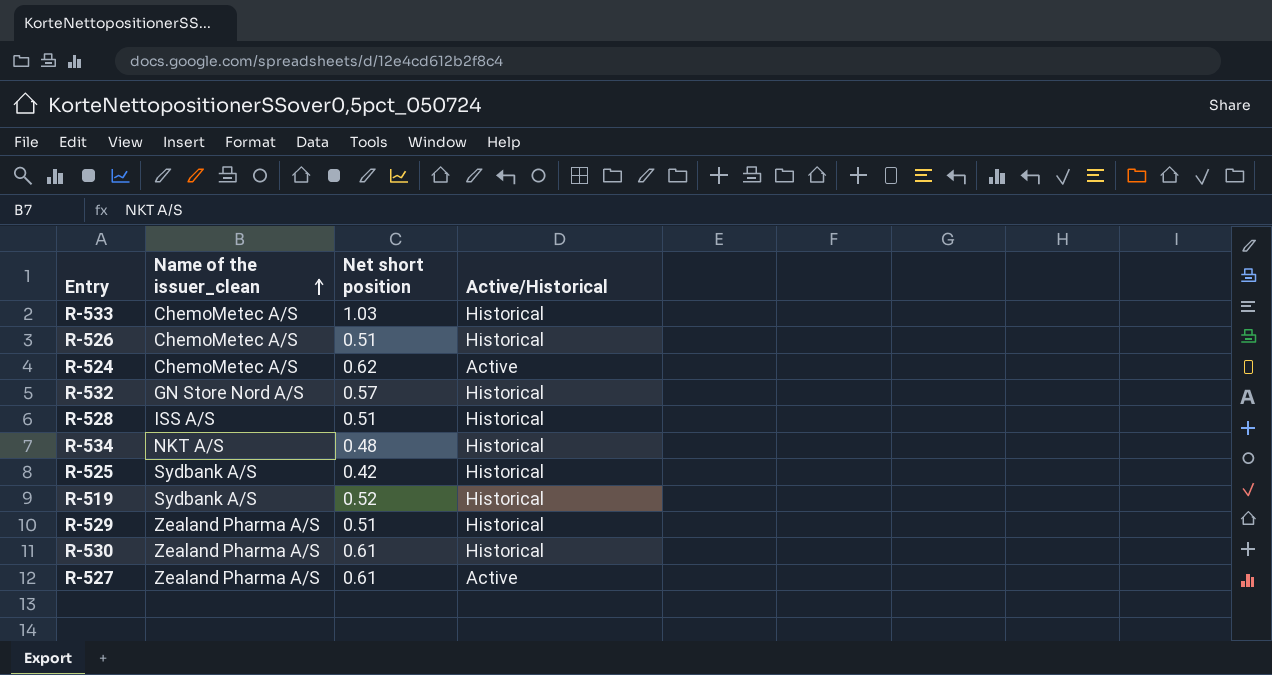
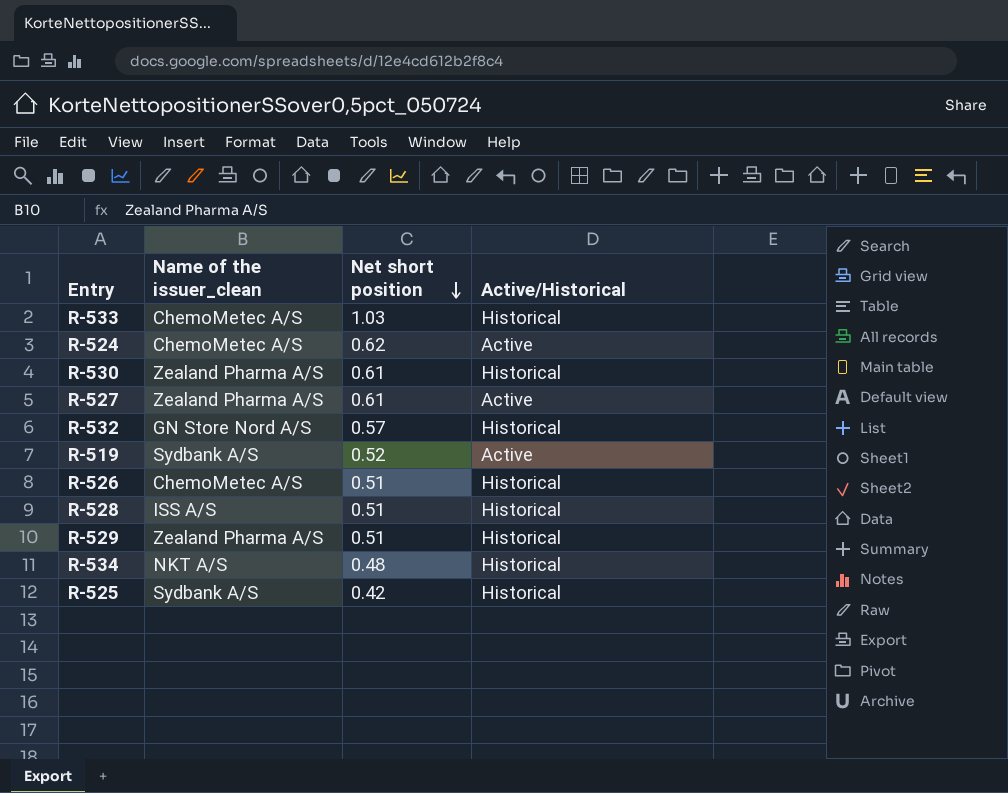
row order: Name of the issuer_clean ascending -> Net short position descending
R-519 | Active/Historical: Historical -> Active

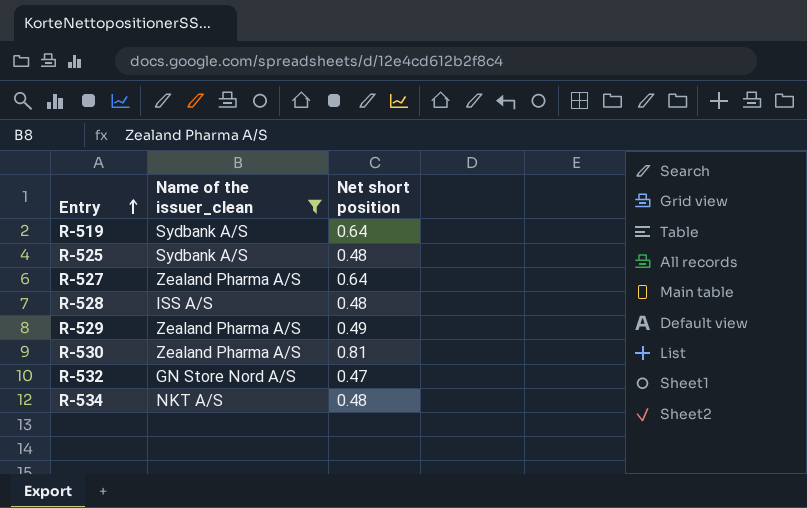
filter: none -> Name of the issuer_clean != ChemoMetec A/S
row order: Net short position descending -> Entry ascending
column Active/Historical | position: 4 -> none
R-519 | Net short position: 0.52 -> 0.64
R-525 | Net short position: 0.42 -> 0.48
R-527 | Net short position: 0.61 -> 0.64
R-528 | Net short position: 0.51 -> 0.48
R-529 | Net short position: 0.51 -> 0.49
R-530 | Net short position: 0.61 -> 0.81
R-532 | Net short position: 0.57 -> 0.47

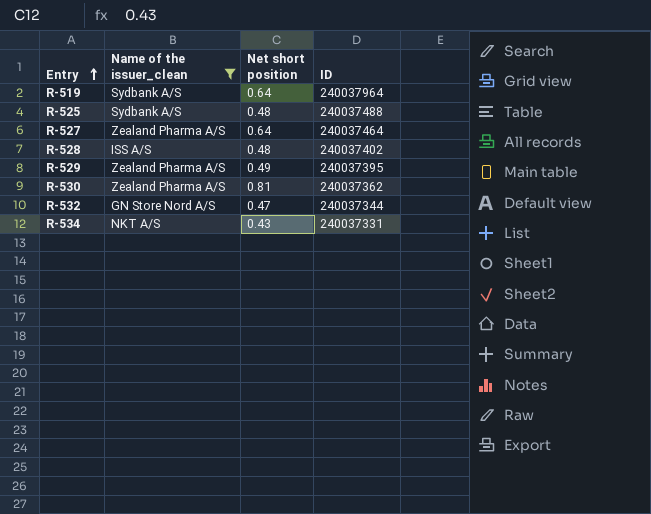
column ID | position: none -> 4
R-534 | Net short position: 0.48 -> 0.43

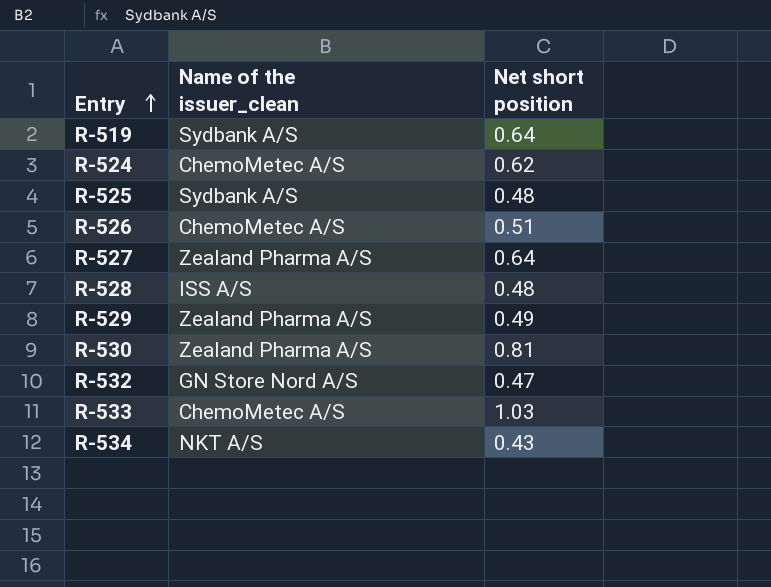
filter: Name of the issuer_clean != ChemoMetec A/S -> none
column ID | position: 4 -> none

